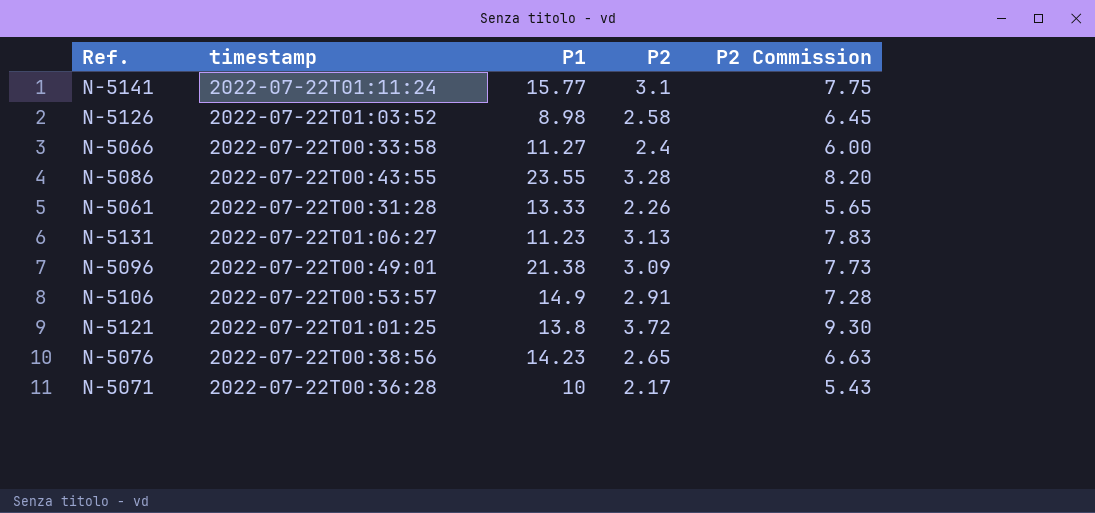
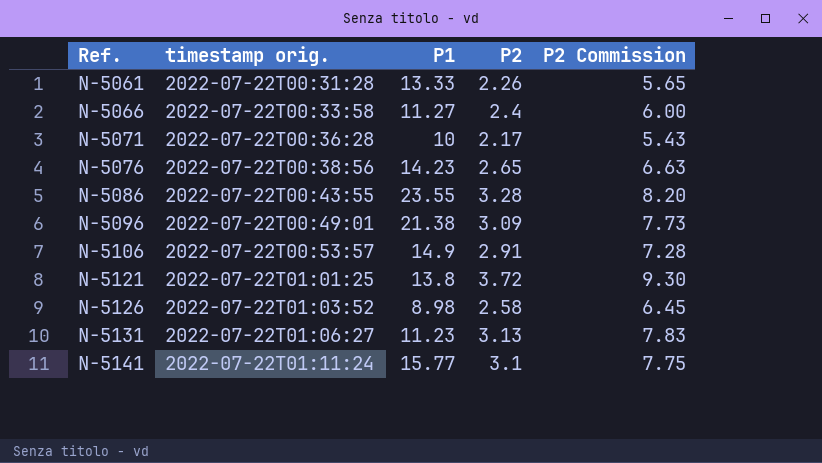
row order: none -> Ref. ascending
column name: timestamp -> timestamp orig.

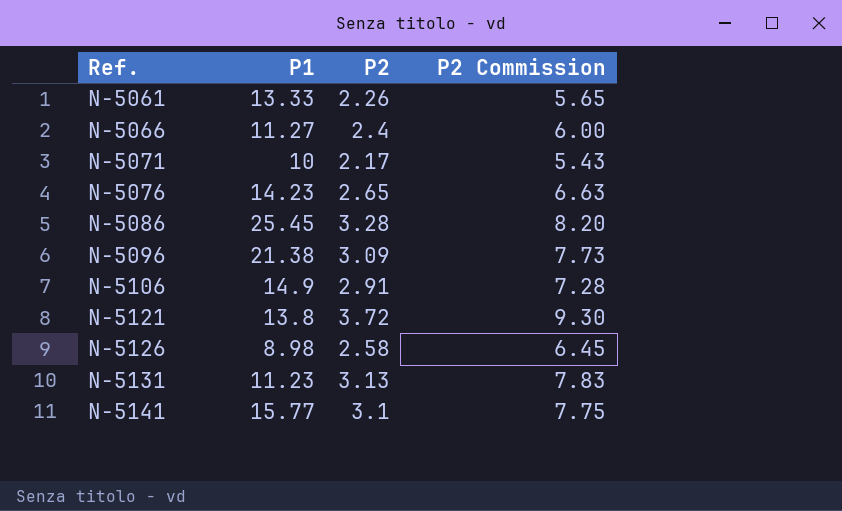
column timestamp orig. | position: 2 -> none
N-5086 | P1: 23.55 -> 25.45

